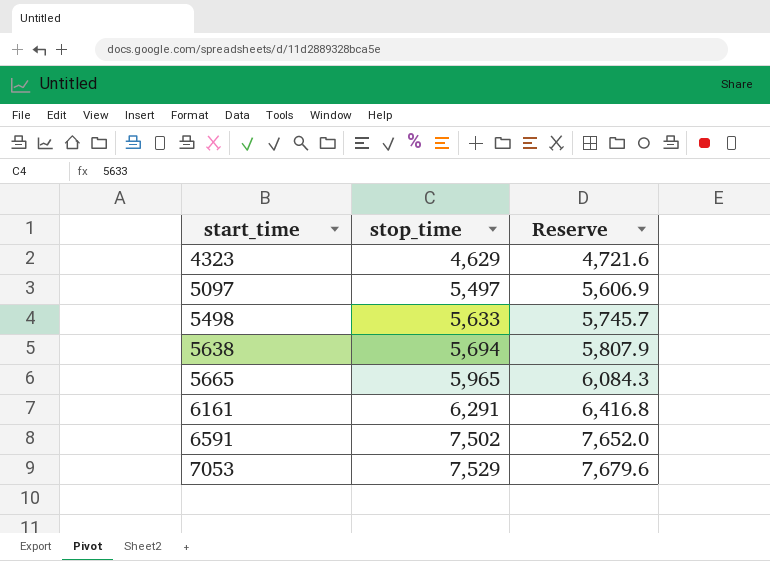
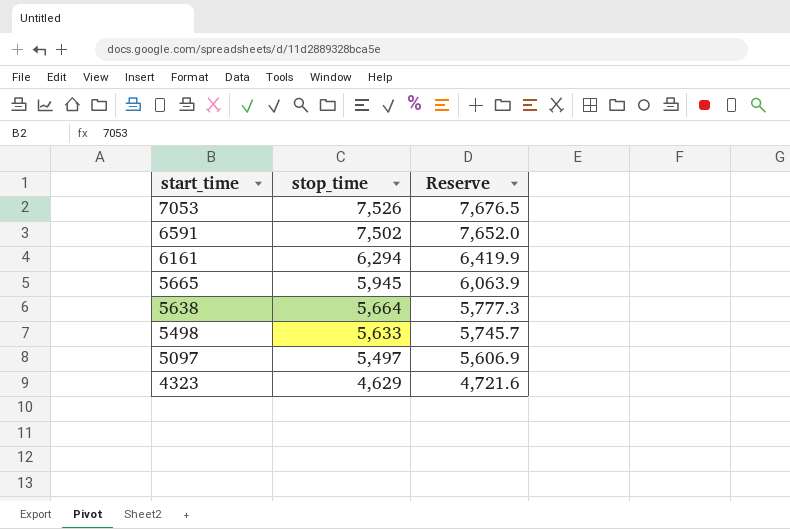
row order: start_time ascending -> start_time descending
7053 | stop_time: 7,529 -> 7,526
7053 | Reserve: 7,679.6 -> 7,676.5
6161 | stop_time: 6,291 -> 6,294
6161 | Reserve: 6,416.8 -> 6,419.9
5665 | stop_time: 5,965 -> 5,945
5665 | Reserve: 6,084.3 -> 6,063.9
5638 | stop_time: 5,694 -> 5,664
5638 | Reserve: 5,807.9 -> 5,777.3

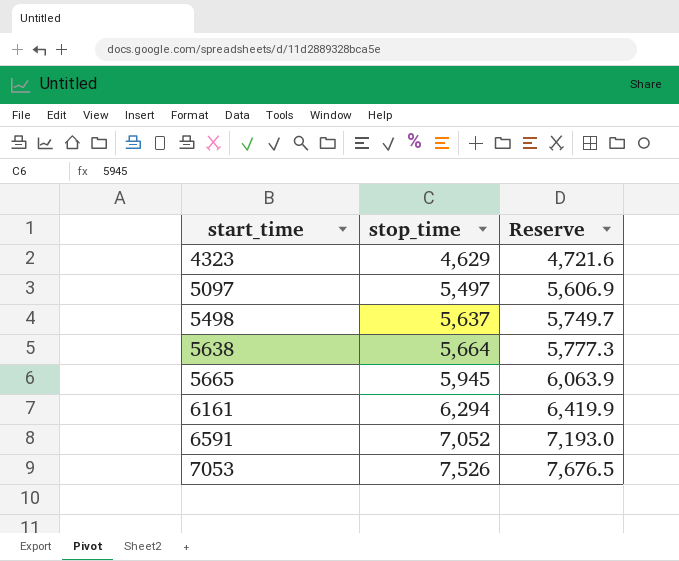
row order: start_time descending -> start_time ascending
5498 | stop_time: 5,633 -> 5,637
5498 | Reserve: 5,745.7 -> 5,749.7
6591 | stop_time: 7,502 -> 7,052
6591 | Reserve: 7,652.0 -> 7,193.0

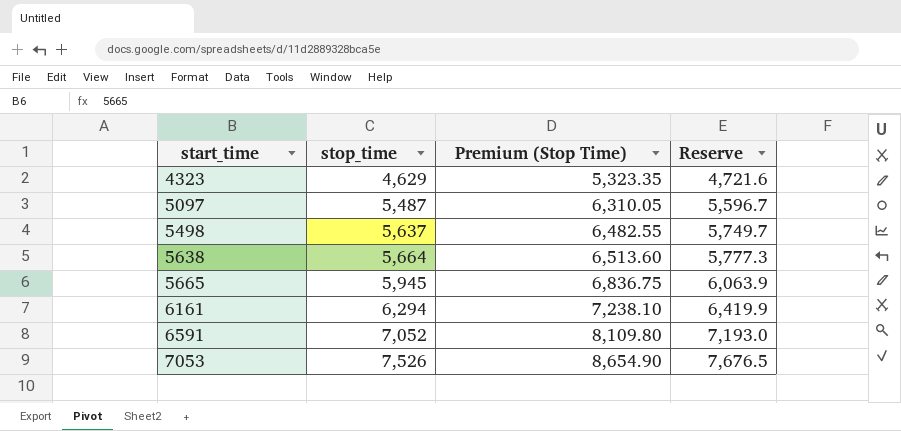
column Premium (Stop Time) | formula: none -> [stop_time] * 1.15
5097 | stop_time: 5,497 -> 5,487
5097 | Reserve: 5,606.9 -> 5,596.7

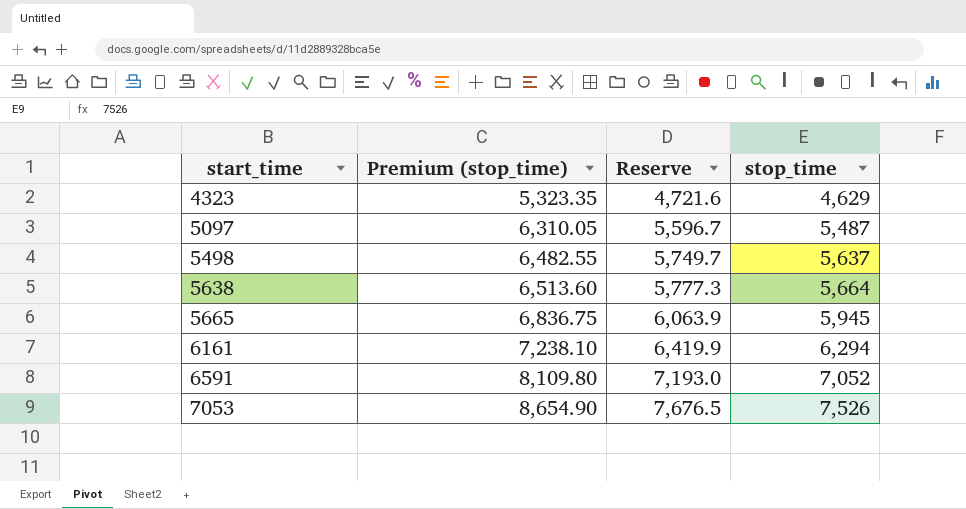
column name: Premium (Stop Time) -> Premium (stop_time)
column stop_time | position: 2 -> 4

